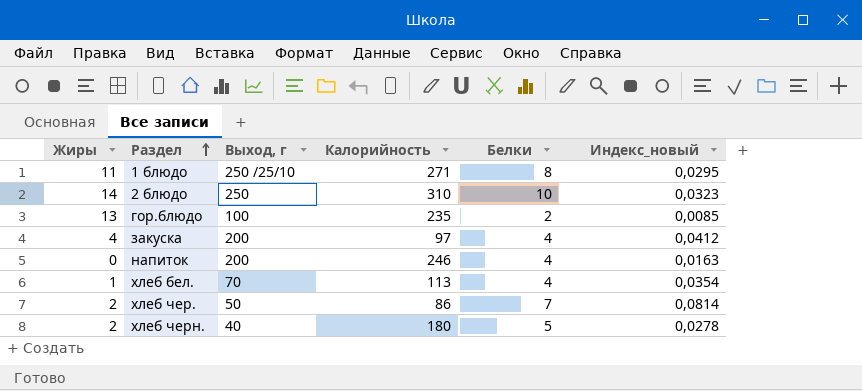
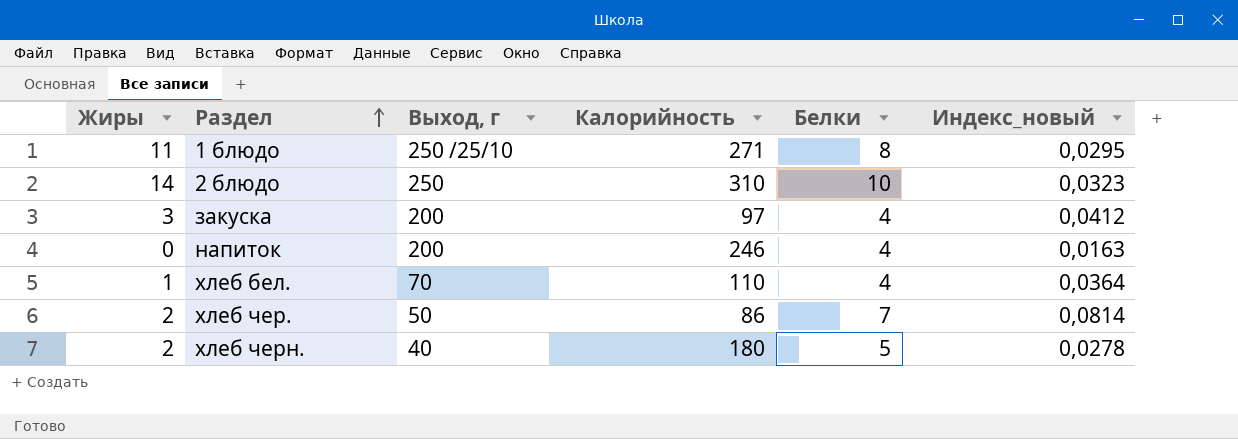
row гор.блюдо: 13 | 100 | 235 | 2 | 0,0085 -> none
закуска | Жиры: 4 -> 3
хлеб бел. | Калорийность: 113 -> 110
хлеб бел. | Индекс_новый: 0,0354 -> 0,0364

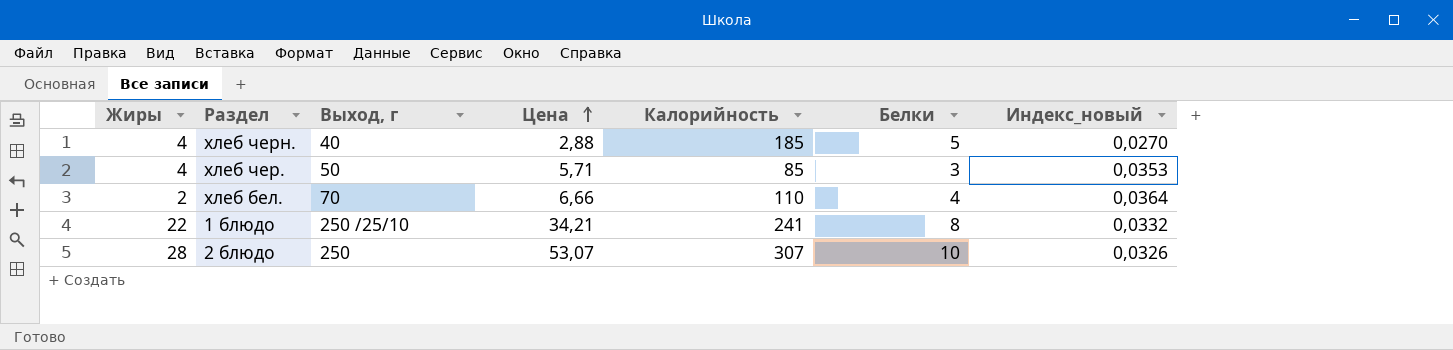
row order: Раздел ascending -> Цена ascending
column Цена | position: none -> 4
row закуска: 3 | 200 | 97 | 4 | 0,0412 -> none
row напиток: 0 | 200 | 246 | 4 | 0,0163 -> none
хлеб черн. | Жиры: 2 -> 4
хлеб черн. | Калорийность: 180 -> 185
хлеб черн. | Индекс_новый: 0,0278 -> 0,0270
хлеб чер. | Жиры: 2 -> 4
хлеб чер. | Калорийность: 86 -> 85
хлеб чер. | Белки: 7 -> 3
хлеб чер. | Индекс_новый: 0,0814 -> 0,0353
хлеб бел. | Жиры: 1 -> 2
1 блюдо | Жиры: 11 -> 22
1 блюдо | Калорийность: 271 -> 241
1 блюдо | Индекс_новый: 0,0295 -> 0,0332
2 блюдо | Жиры: 14 -> 28
2 блюдо | Калорийность: 310 -> 307
2 блюдо | Индекс_новый: 0,0323 -> 0,0326

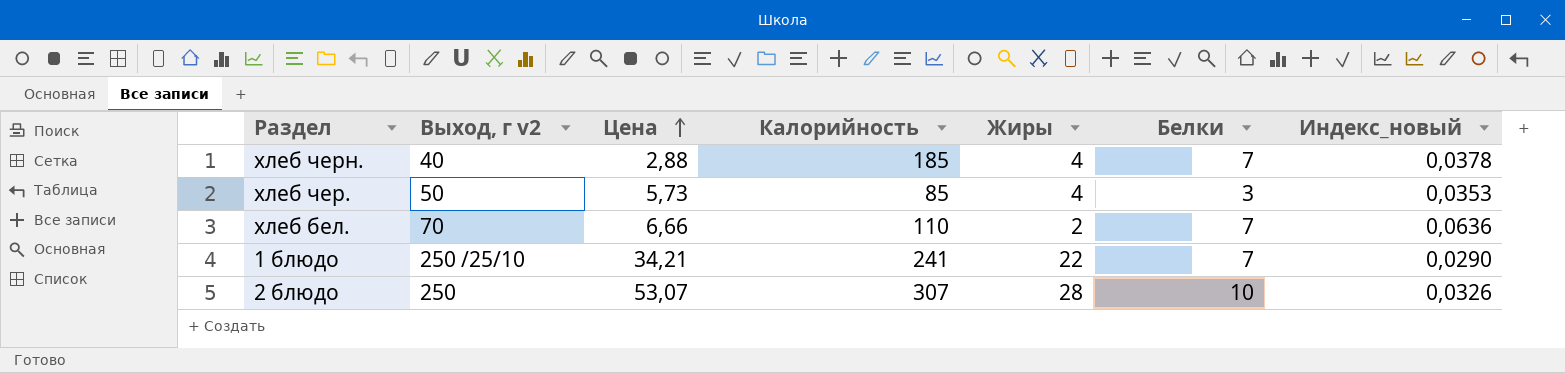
column name: Выход, г -> Выход, г v2
column Жиры | position: 1 -> 5
хлеб черн. | Белки: 5 -> 7
хлеб черн. | Индекс_новый: 0,0270 -> 0,0378
хлеб чер. | Цена: 5,71 -> 5,73
хлеб бел. | Белки: 4 -> 7
хлеб бел. | Индекс_новый: 0,0364 -> 0,0636
1 блюдо | Белки: 8 -> 7
1 блюдо | Индекс_новый: 0,0332 -> 0,0290

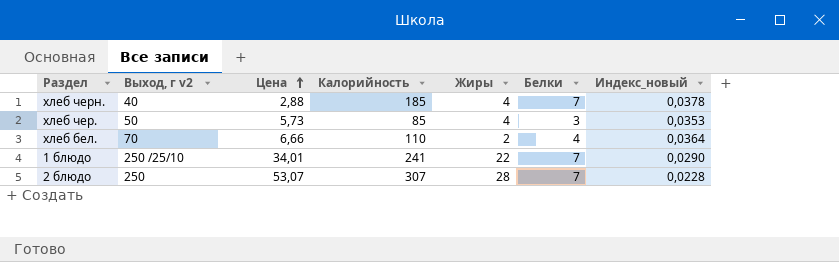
хлеб бел. | Белки: 7 -> 4
хлеб бел. | Индекс_новый: 0,0636 -> 0,0364
1 блюдо | Цена: 34,21 -> 34,01
2 блюдо | Белки: 10 -> 7
2 блюдо | Индекс_новый: 0,0326 -> 0,0228

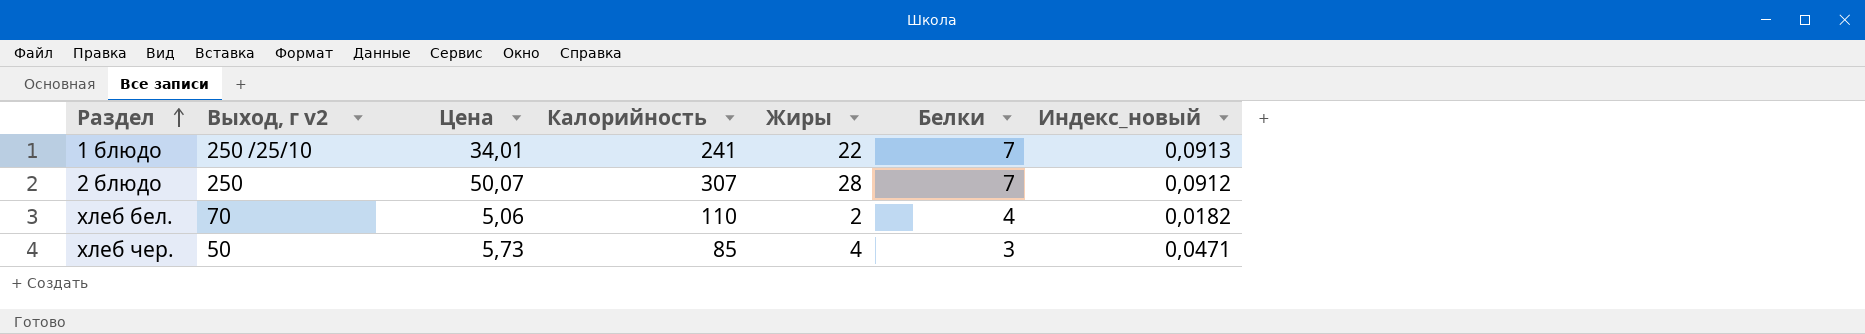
row order: Цена ascending -> Раздел ascending
column Индекс_новый | formula: [Белки] / [Калорийность] -> [Жиры] / [Калорийность]
row хлеб черн.: 40 | 2,88 | 185 | 4 | 7 | 0,0378 -> none
2 блюдо | Цена: 53,07 -> 50,07
хлеб бел. | Цена: 6,66 -> 5,06

